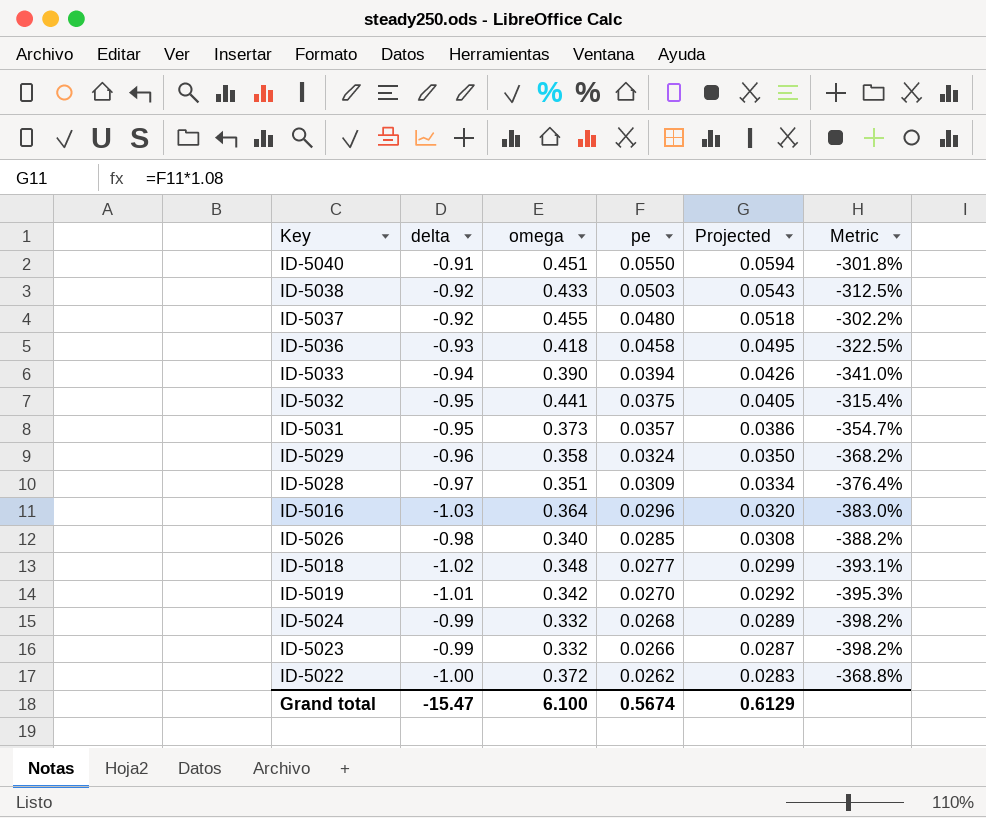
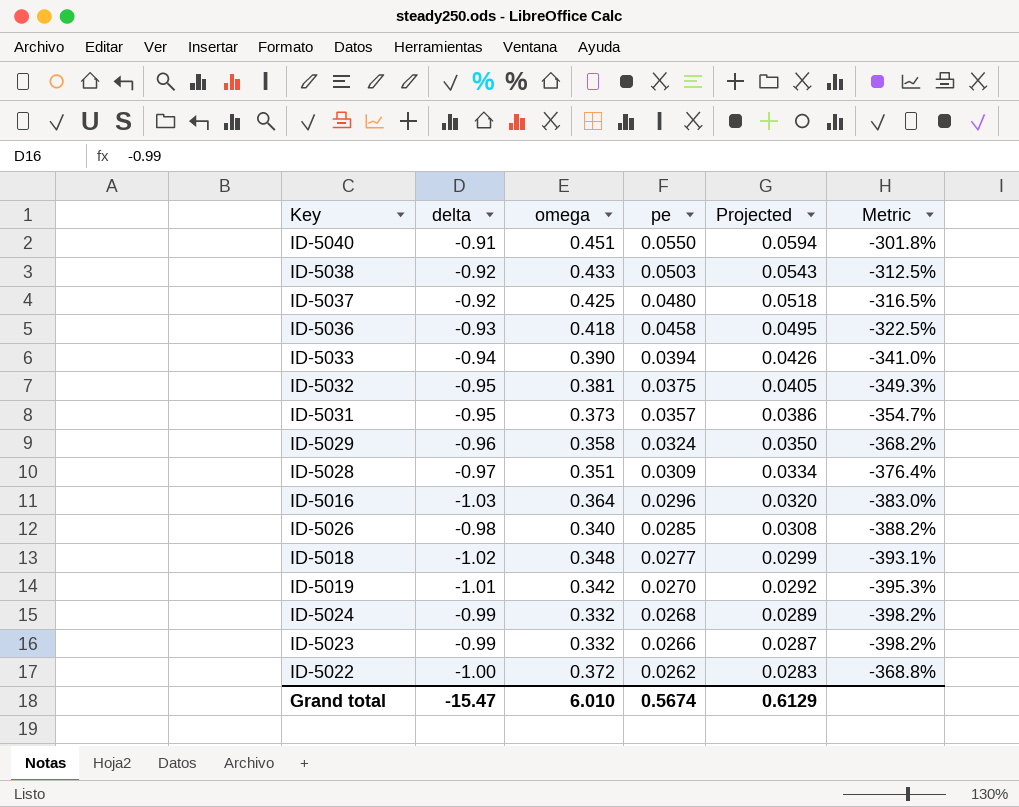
ID-5037 | omega: 0.455 -> 0.425
ID-5037 | Metric: -302.2% -> -316.5%
ID-5032 | omega: 0.441 -> 0.381
ID-5032 | Metric: -315.4% -> -349.3%
Grand total | omega: 6.100 -> 6.010

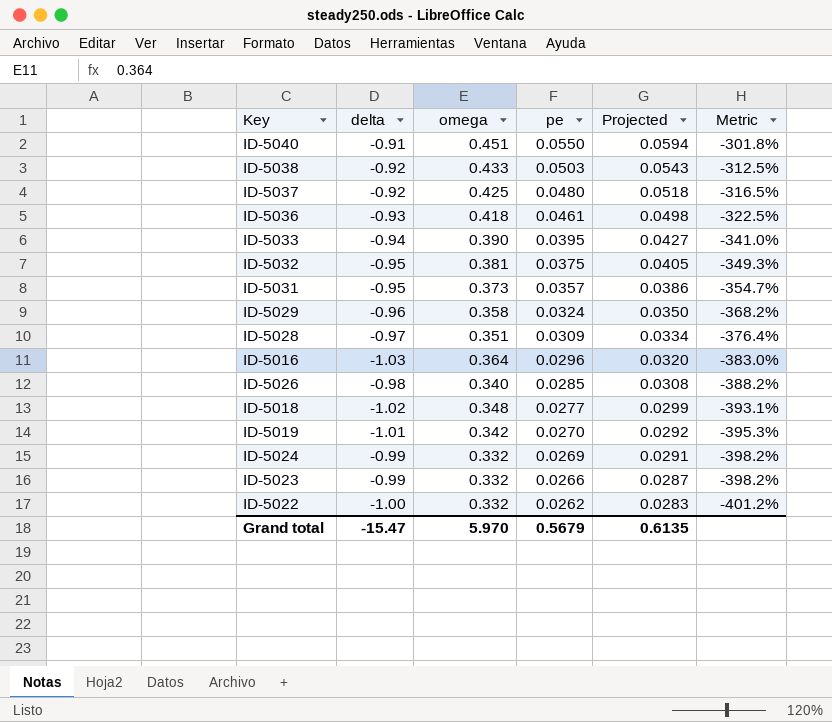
ID-5036 | pe: 0.0458 -> 0.0461
ID-5036 | Projected: 0.0495 -> 0.0498
ID-5033 | pe: 0.0394 -> 0.0395
ID-5033 | Projected: 0.0426 -> 0.0427
ID-5024 | pe: 0.0268 -> 0.0269
ID-5024 | Projected: 0.0289 -> 0.0291
ID-5022 | omega: 0.372 -> 0.332
ID-5022 | Metric: -368.8% -> -401.2%
Grand total | omega: 6.010 -> 5.970
Grand total | pe: 0.5674 -> 0.5679
Grand total | Projected: 0.6129 -> 0.6135

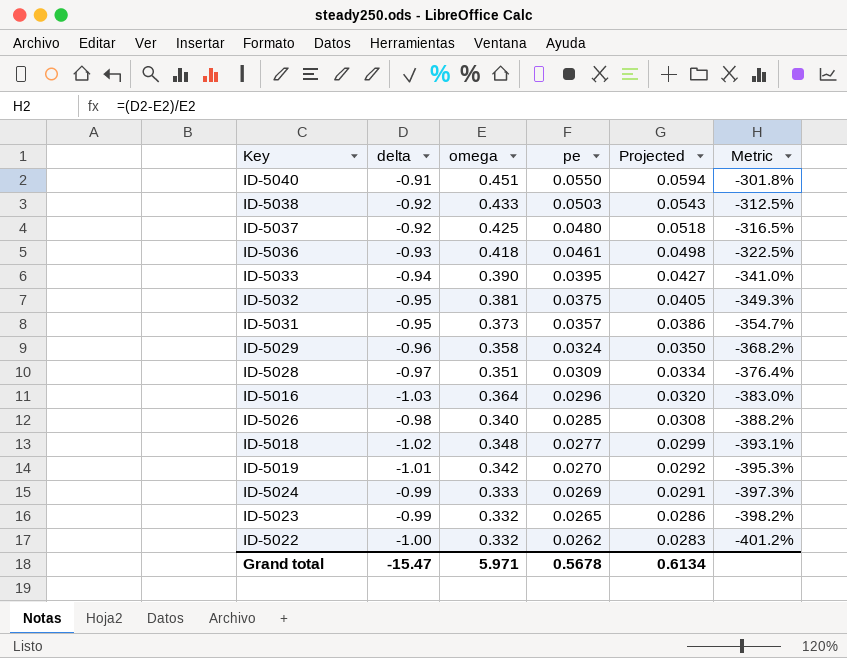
ID-5024 | omega: 0.332 -> 0.333
ID-5024 | Metric: -398.2% -> -397.3%
ID-5023 | pe: 0.0266 -> 0.0265
ID-5023 | Projected: 0.0287 -> 0.0286
Grand total | omega: 5.970 -> 5.971
Grand total | pe: 0.5679 -> 0.5678
Grand total | Projected: 0.6135 -> 0.6134

